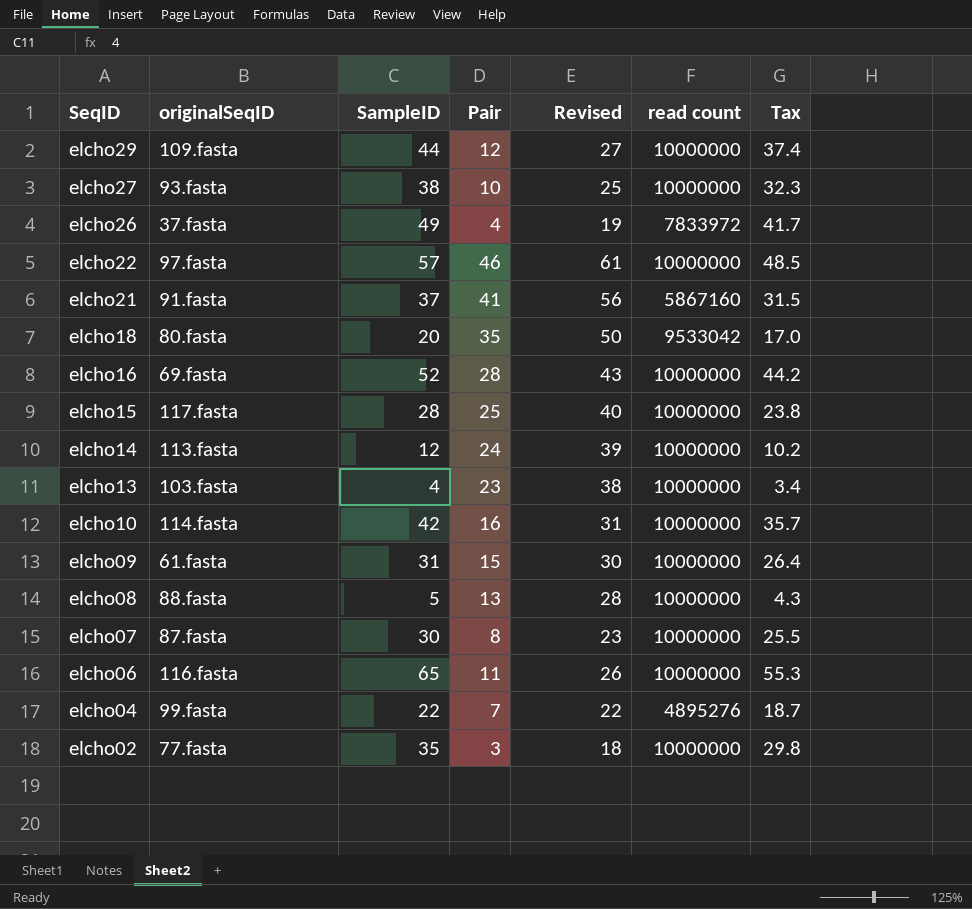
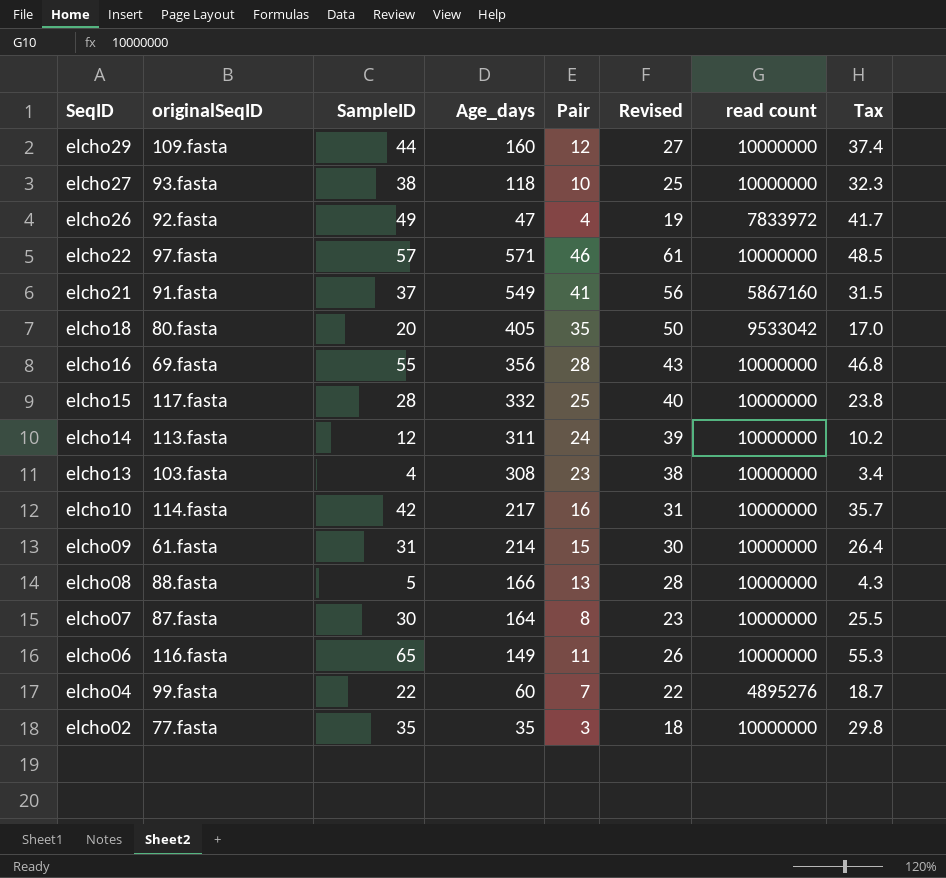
column Age_days | position: none -> 4
elcho26 | originalSeqID: 37.fasta -> 92.fasta
elcho16 | SampleID: 52 -> 55
elcho16 | Tax: 44.2 -> 46.8

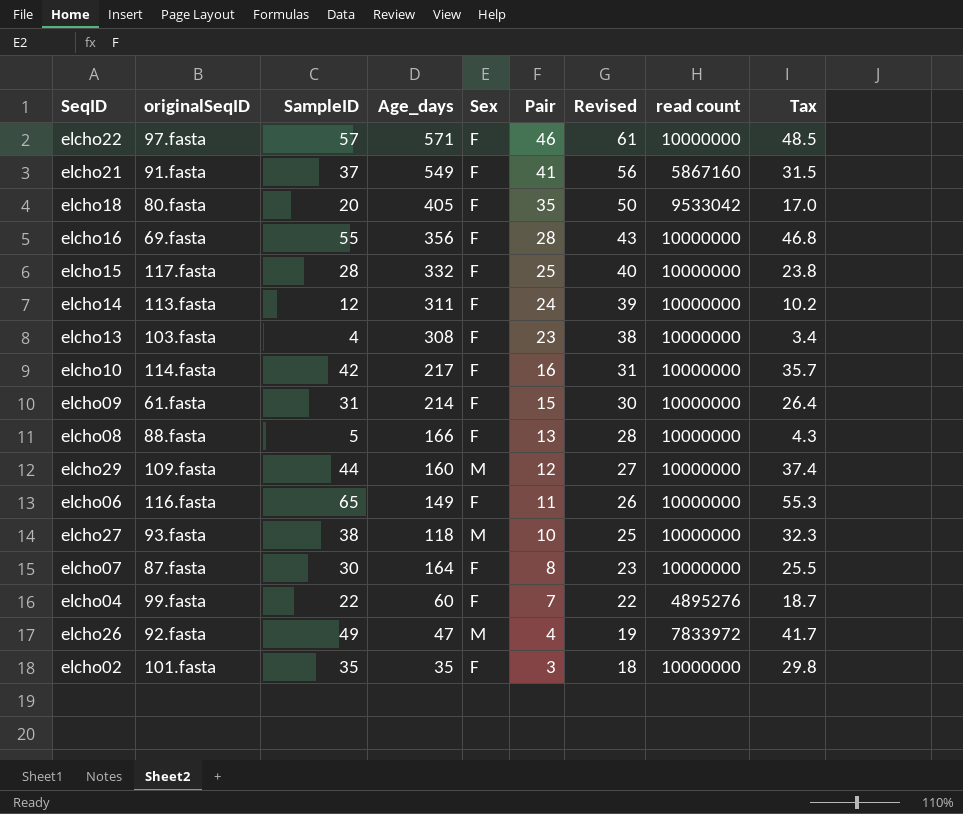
row order: SeqID descending -> Pair descending
column Sex | position: none -> 5
elcho02 | originalSeqID: 77.fasta -> 101.fasta

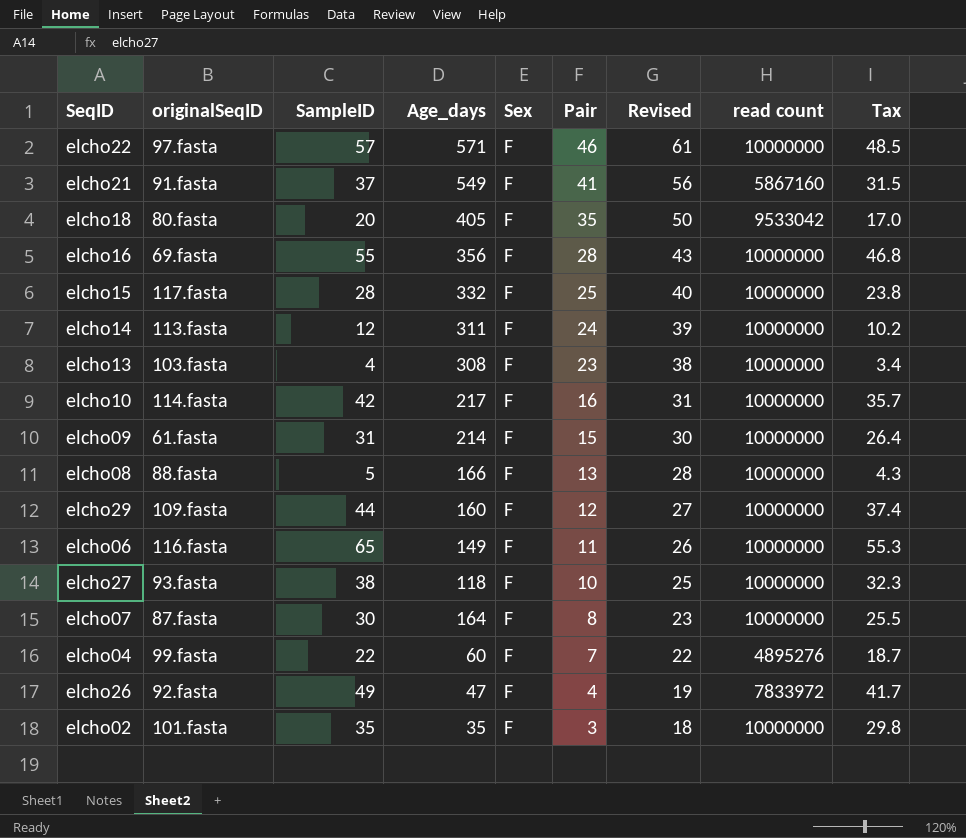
elcho29 | Sex: M -> F
elcho27 | Sex: M -> F
elcho26 | Sex: M -> F

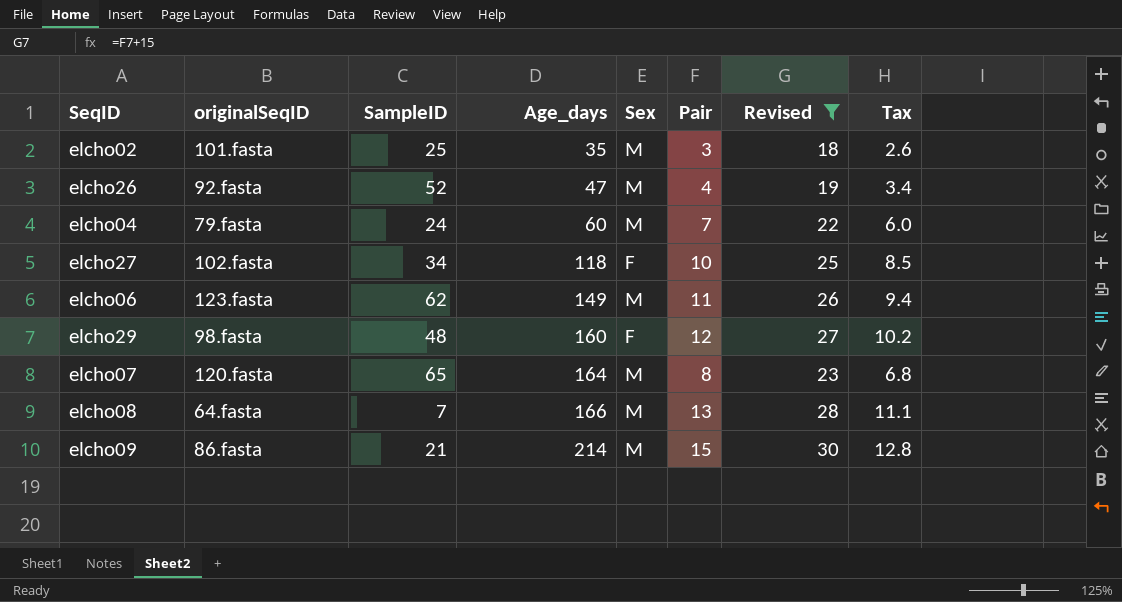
filter: none -> Revised <= 30
row order: Pair descending -> Age_days ascending
column read count | position: 8 -> none
column Tax | formula: [SampleID] * 0.85 -> [Pair] * 0.85
elcho02 | SampleID: 35 -> 25
elcho02 | Sex: F -> M
elcho26 | SampleID: 49 -> 52
elcho26 | Sex: F -> M
elcho04 | originalSeqID: 99.fasta -> 79.fasta
elcho04 | SampleID: 22 -> 24
elcho04 | Sex: F -> M
elcho27 | originalSeqID: 93.fasta -> 102.fasta
elcho27 | SampleID: 38 -> 34
elcho06 | originalSeqID: 116.fasta -> 123.fasta
elcho06 | SampleID: 65 -> 62
elcho06 | Sex: F -> M
elcho29 | originalSeqID: 109.fasta -> 98.fasta
elcho29 | SampleID: 44 -> 48
elcho07 | originalSeqID: 87.fasta -> 120.fasta
elcho07 | SampleID: 30 -> 65
elcho07 | Sex: F -> M
elcho08 | originalSeqID: 88.fasta -> 64.fasta
elcho08 | SampleID: 5 -> 7
elcho08 | Sex: F -> M
elcho09 | originalSeqID: 61.fasta -> 86.fasta
elcho09 | SampleID: 31 -> 21
elcho09 | Sex: F -> M

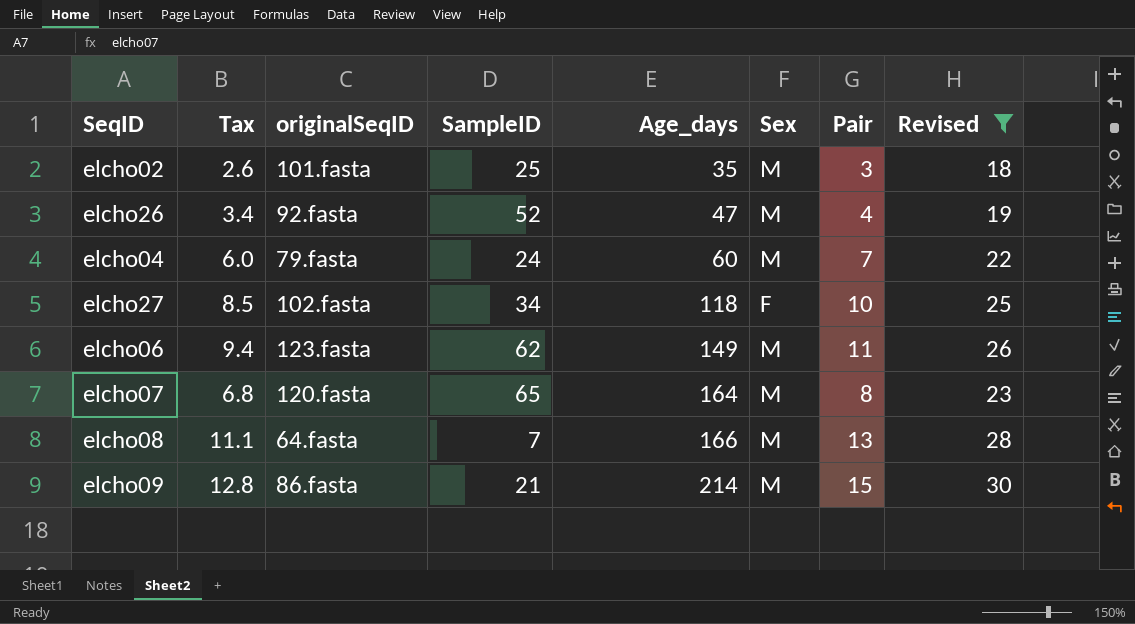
column Tax | position: 8 -> 2
row elcho29: 98.fasta | 48 | 160 | F | 12 | 27 | 10.2 -> none

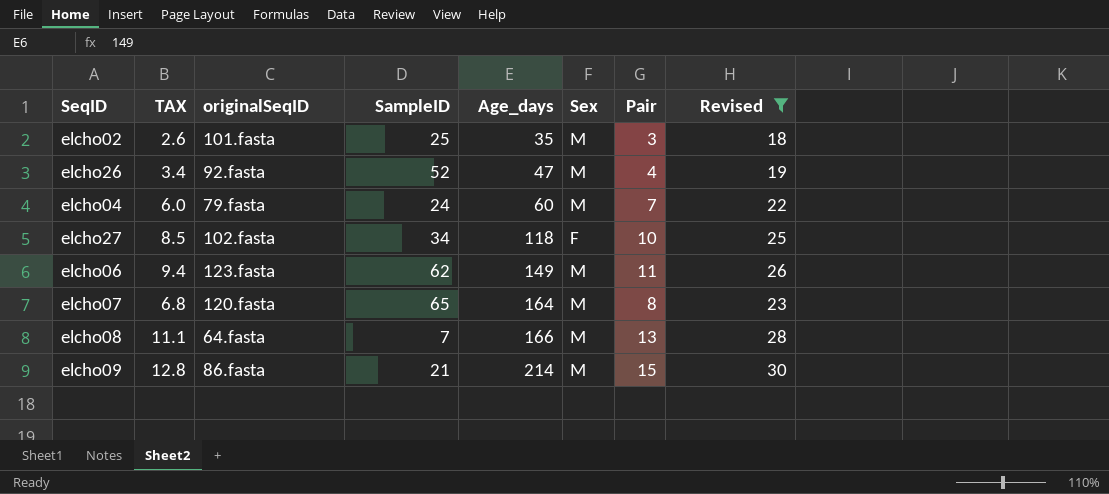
column name: Tax -> TAX

